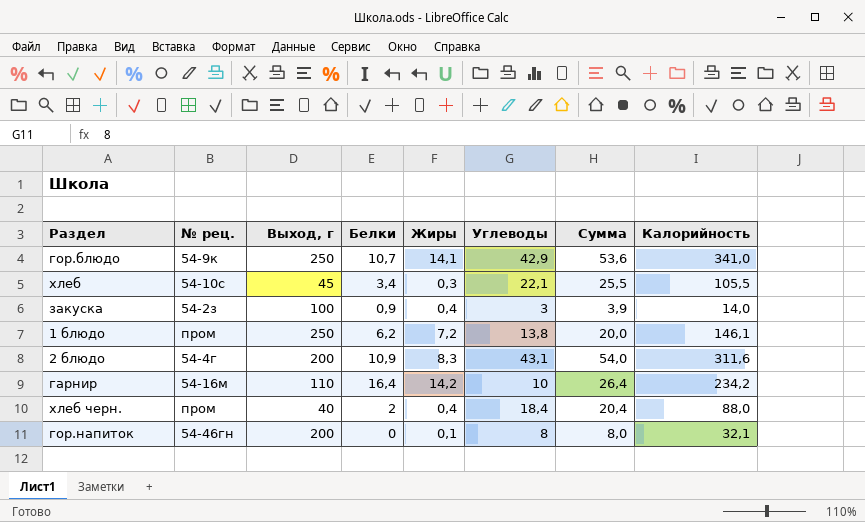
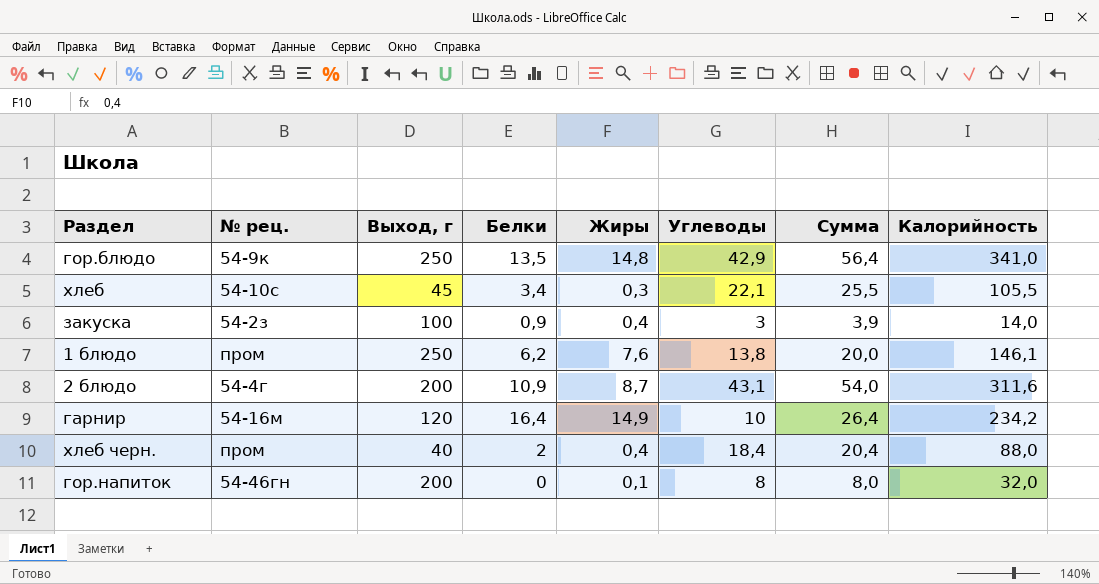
гор.блюдо | Белки: 10,7 -> 13,5
гор.блюдо | Жиры: 14,1 -> 14,8
гор.блюдо | Сумма: 53,6 -> 56,4
1 блюдо | Жиры: 7,2 -> 7,6
2 блюдо | Жиры: 8,3 -> 8,7
гарнир | Выход, г: 110 -> 120
гарнир | Жиры: 14,2 -> 14,9
гор.напиток | Калорийность: 32,1 -> 32,0

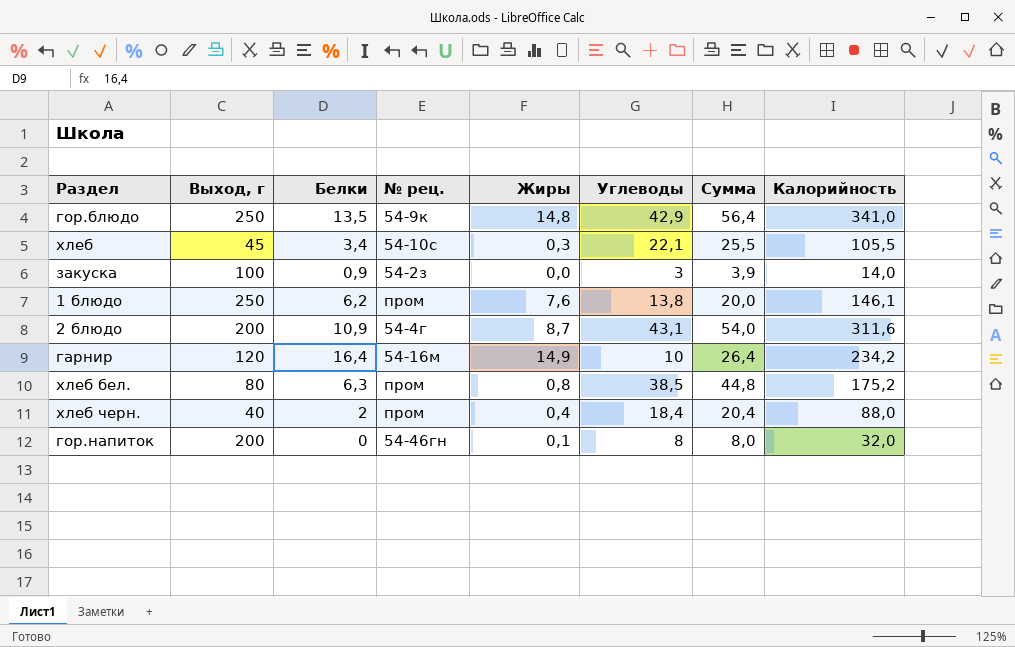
column № рец. | position: 2 -> 4
закуска | Жиры: 0,4 -> 0,0
row хлеб бел.: none -> 80 | 6,3 | пром | 0,8 | 38,5 | 44,8 | 175,2

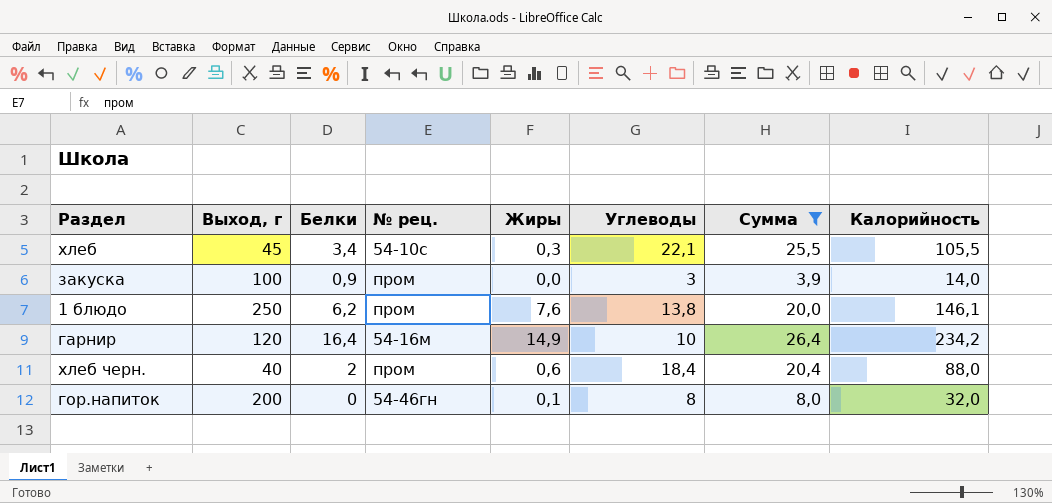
filter: none -> Сумма <= 26,4
закуска | № рец.: 54-2з -> пром
хлеб черн. | Жиры: 0,4 -> 0,6

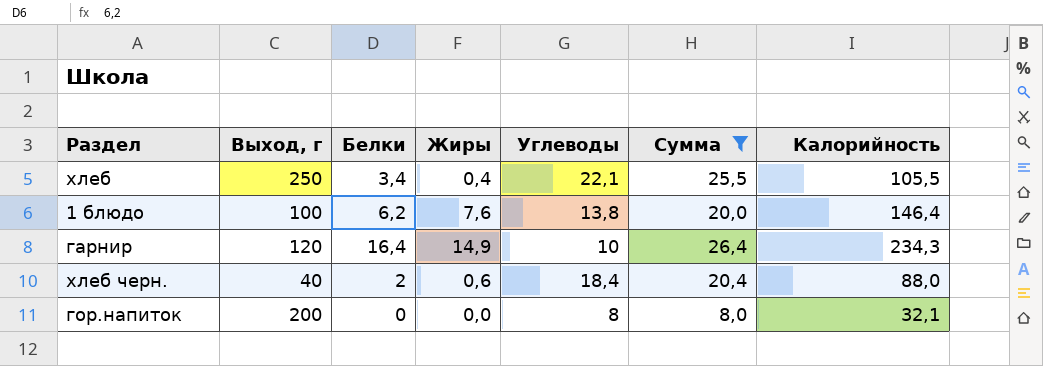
column № рец. | position: 4 -> none
row закуска: 100 | 0,9 | пром | 0,0 | 3 | 3,9 | 14,0 -> none
хлеб | Выход, г: 45 -> 250
хлеб | Жиры: 0,3 -> 0,4
1 блюдо | Выход, г: 250 -> 100
1 блюдо | Калорийность: 146,1 -> 146,4
гарнир | Калорийность: 234,2 -> 234,3
гор.напиток | Жиры: 0,1 -> 0,0
гор.напиток | Калорийность: 32,0 -> 32,1

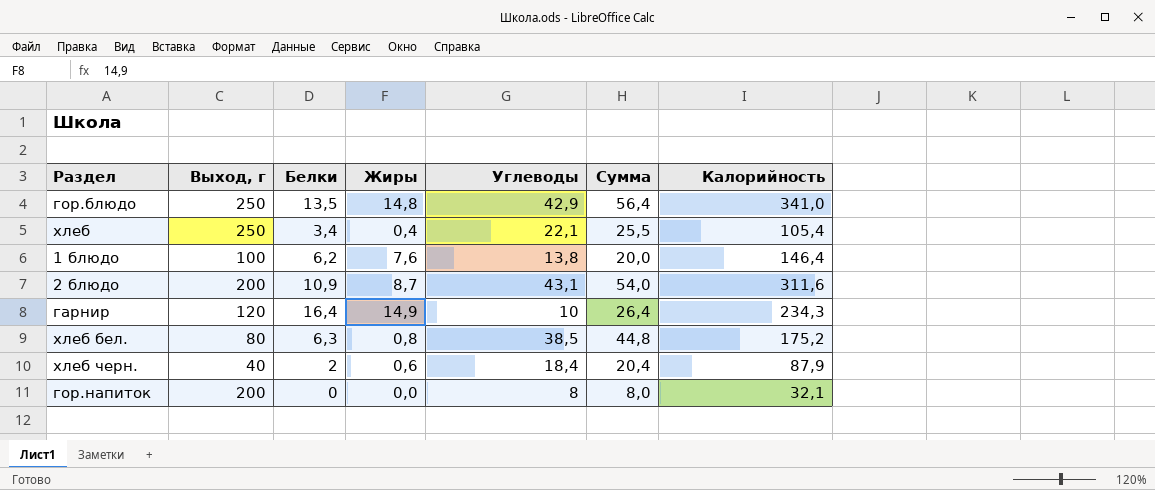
filter: Сумма <= 26,4 -> none
хлеб | Калорийность: 105,5 -> 105,4
хлеб черн. | Калорийность: 88,0 -> 87,9

